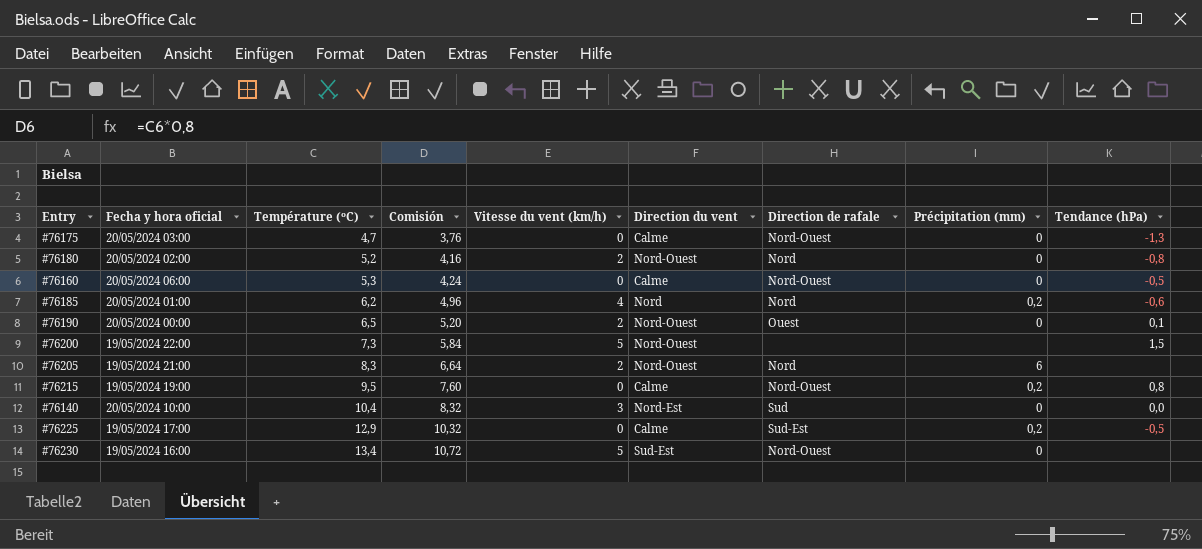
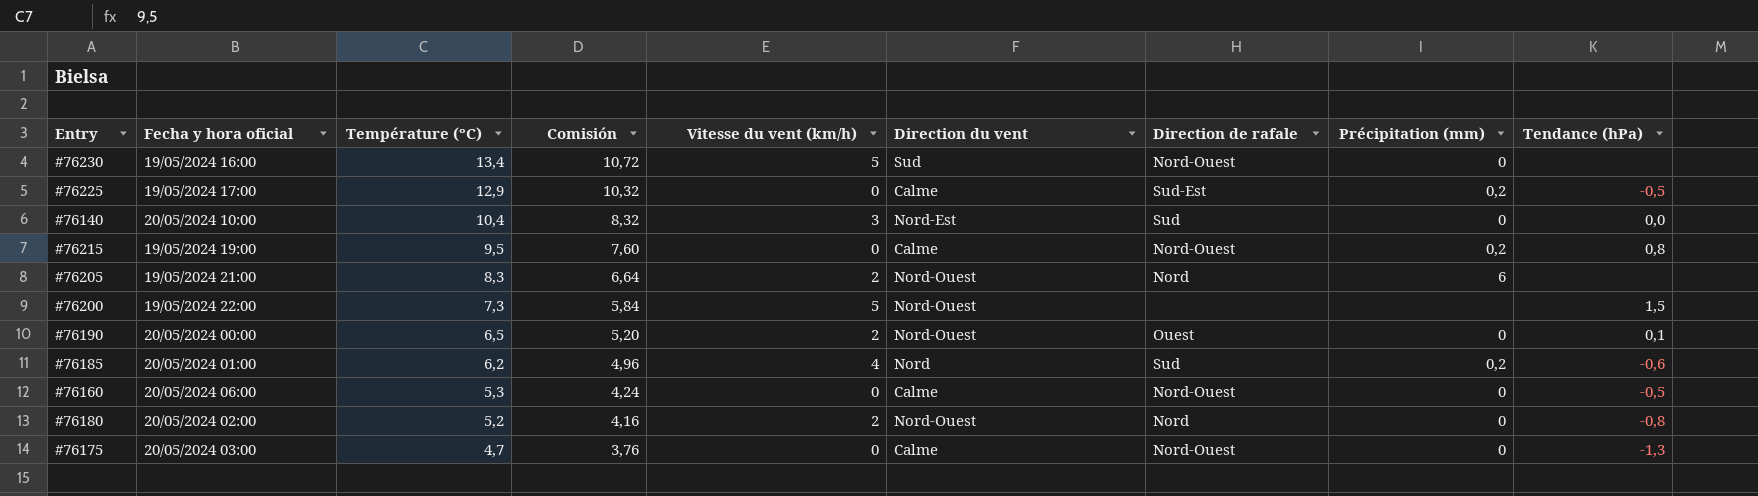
row order: Température (ºC) ascending -> Température (ºC) descending
#76230 | Direction du vent: Sud-Est -> Sud
#76185 | Direction de rafale: Nord -> Sud

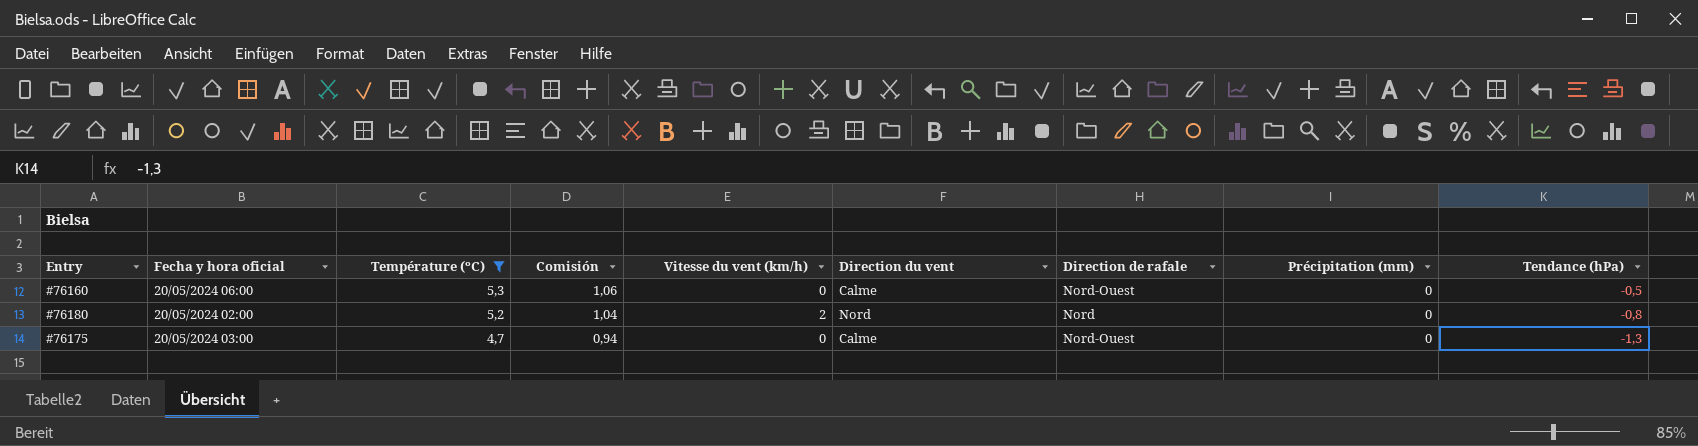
filter: none -> Température (ºC) <= 5,3
column Comisión | formula: [Température (ºC)] * 0,8 -> [Température (ºC)] * 0,2
#76180 | Direction du vent: Nord-Ouest -> Nord

